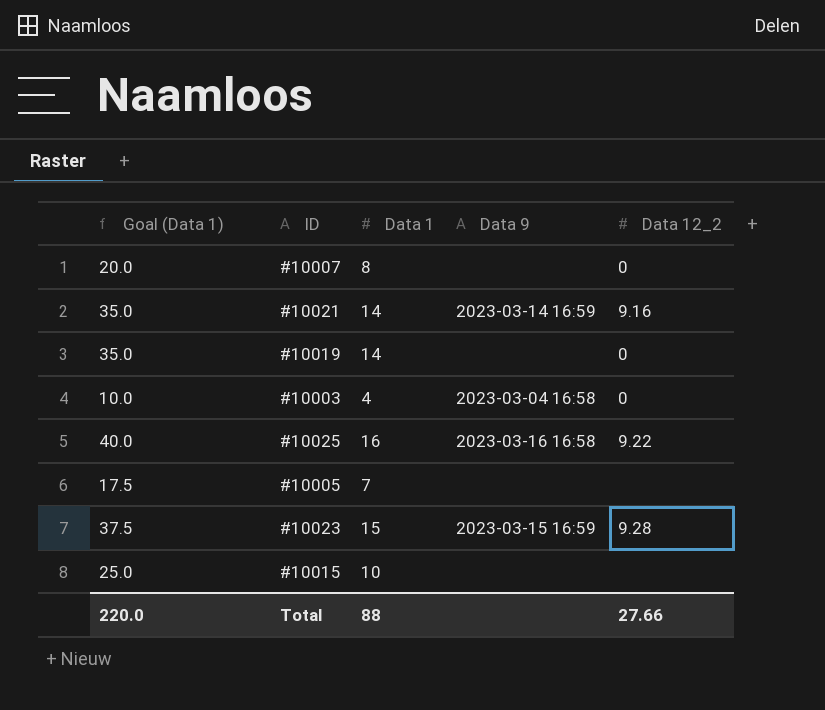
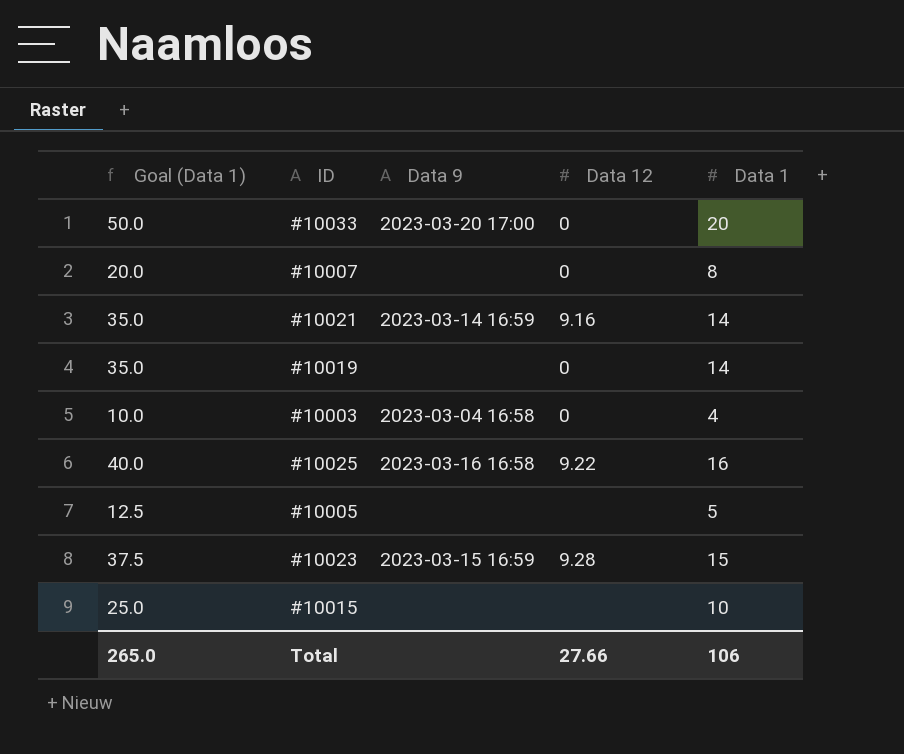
column name: Data 12_2 -> Data 12
column Data 1 | position: 3 -> 5
row #10033: none -> 50.0 | 2023-03-20 17:00 | 0 | 20
#10005 | Goal (Data 1): 17.5 -> 12.5
#10005 | Data 1: 7 -> 5
Total | Goal (Data 1): 220.0 -> 265.0
Total | Data 1: 88 -> 106

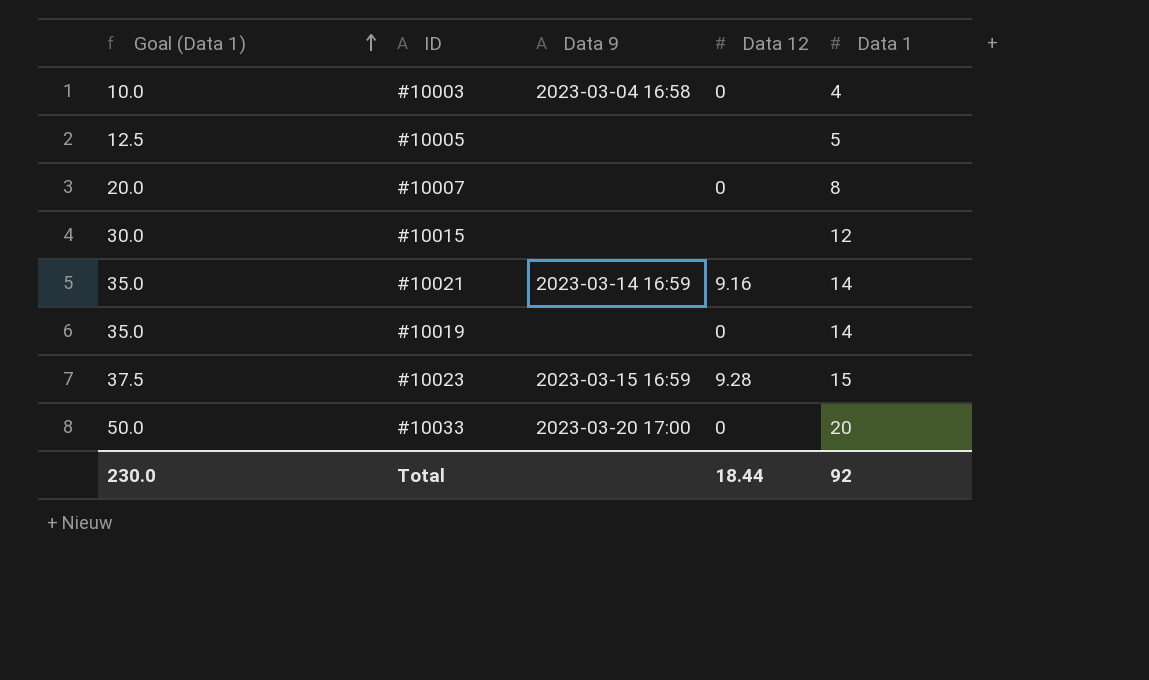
row order: none -> Goal (Data 1) ascending
row #10025: 40.0 | 2023-03-16 16:58 | 9.22 | 16 -> none
#10015 | Goal (Data 1): 25.0 -> 30.0
#10015 | Data 1: 10 -> 12
Total | Goal (Data 1): 265.0 -> 230.0
Total | Data 12: 27.66 -> 18.44
Total | Data 1: 106 -> 92

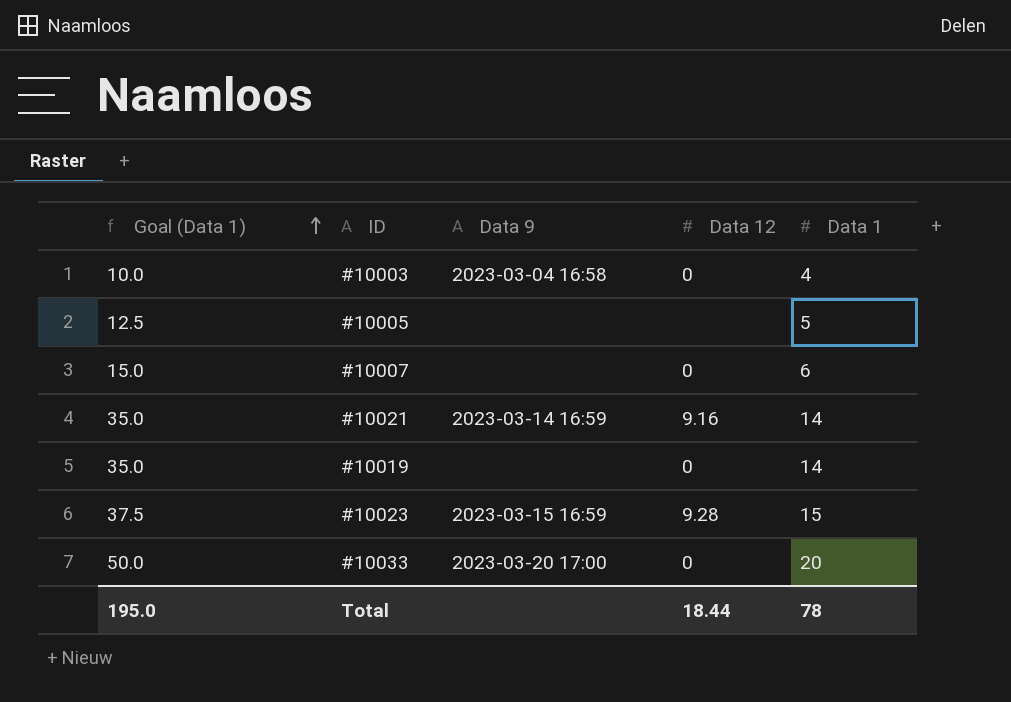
row #10015: 30.0 | none | none | 12 -> none
#10007 | Goal (Data 1): 20.0 -> 15.0
#10007 | Data 1: 8 -> 6
Total | Goal (Data 1): 230.0 -> 195.0
Total | Data 1: 92 -> 78

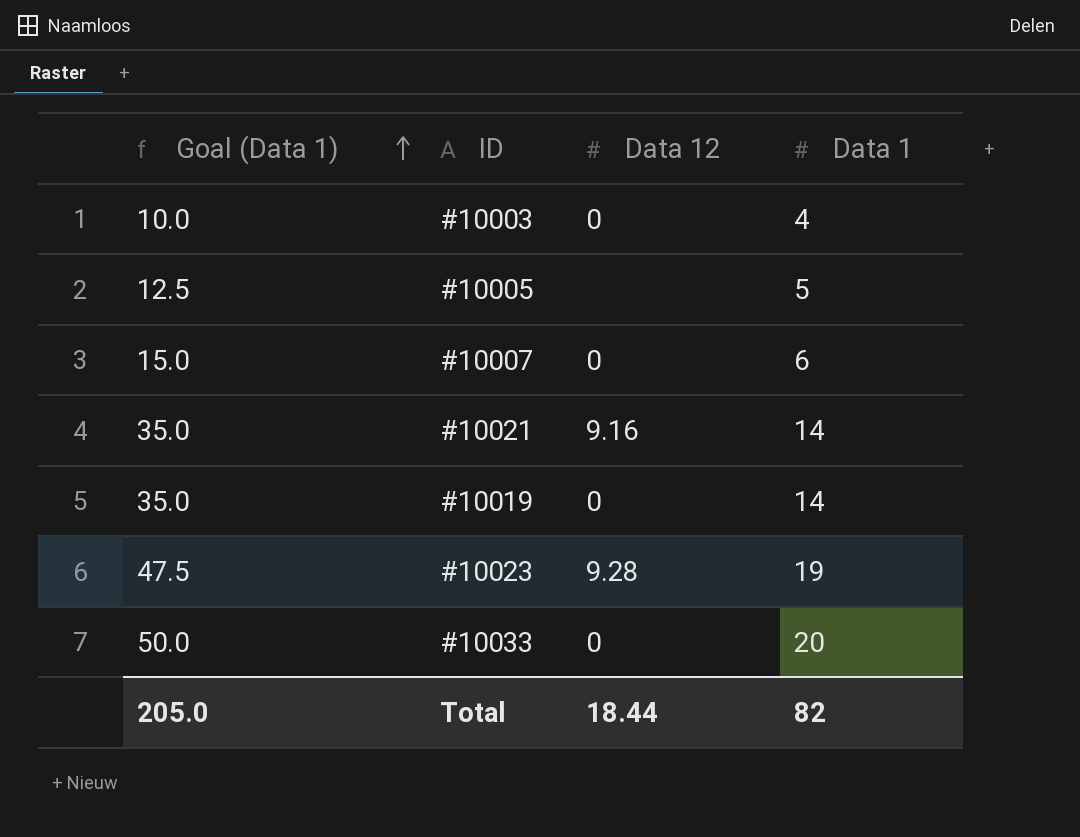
column Data 9 | position: 3 -> none
#10023 | Goal (Data 1): 37.5 -> 47.5
#10023 | Data 1: 15 -> 19
Total | Goal (Data 1): 195.0 -> 205.0
Total | Data 1: 78 -> 82

